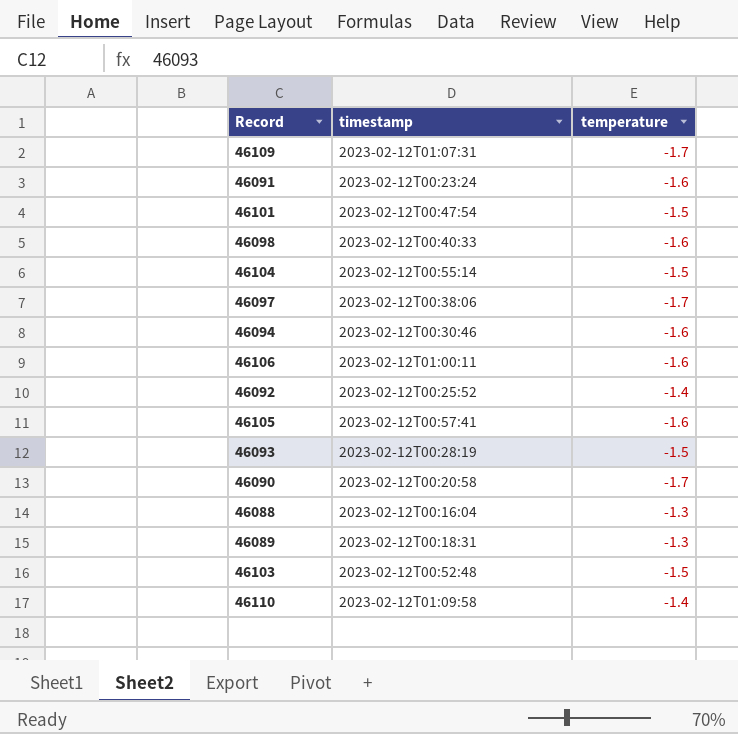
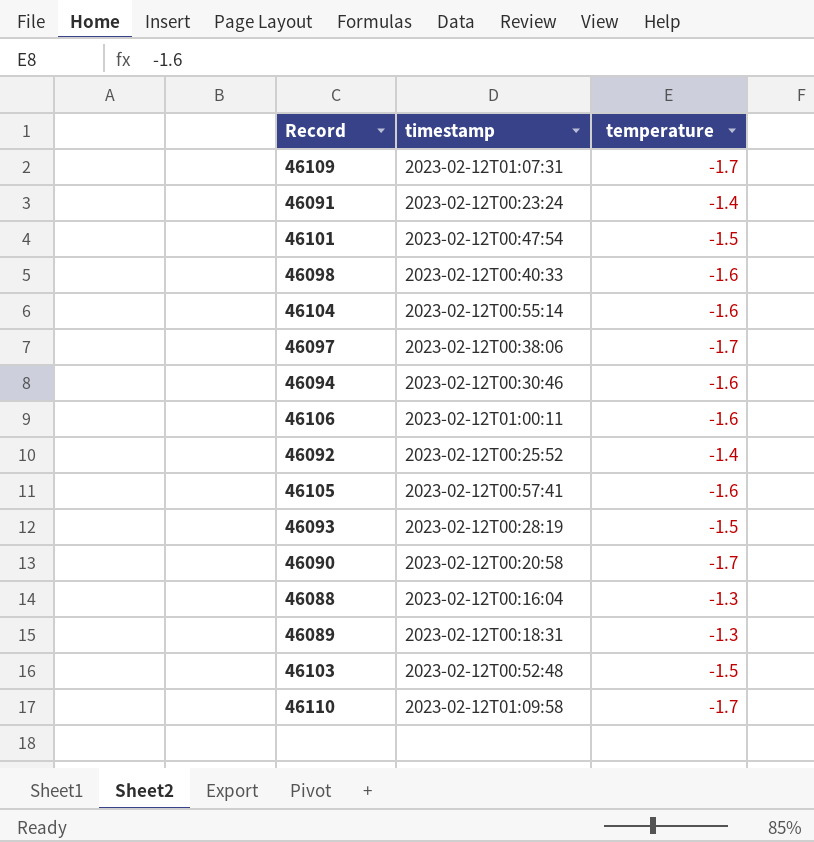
46091 | temperature: -1.6 -> -1.4
46104 | temperature: -1.5 -> -1.6
46110 | temperature: -1.4 -> -1.7

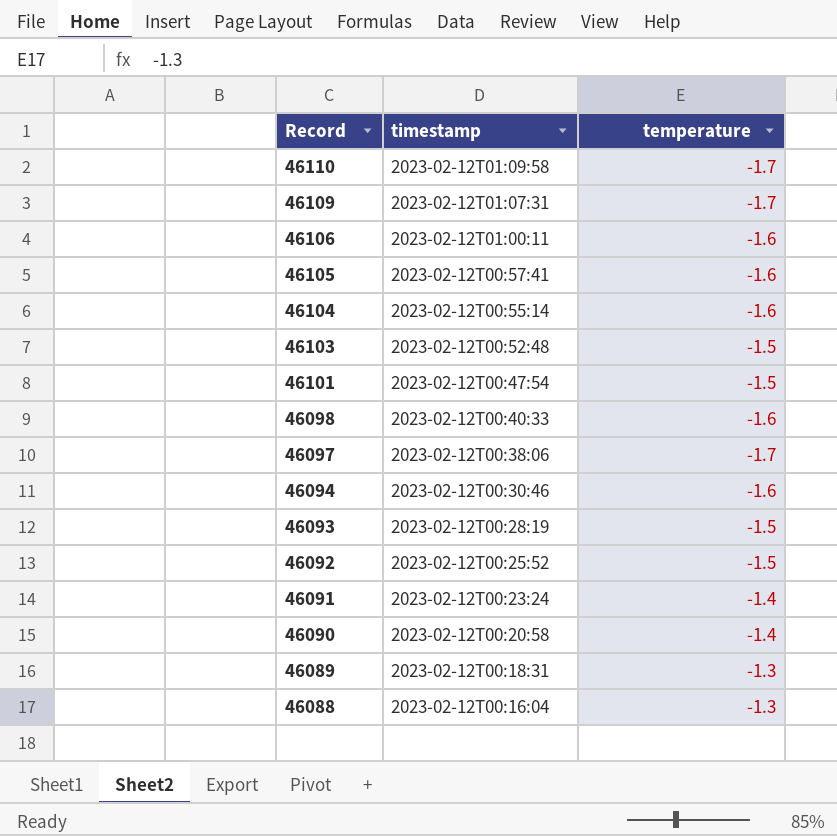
row order: none -> Record descending
46092 | temperature: -1.4 -> -1.5
46090 | temperature: -1.7 -> -1.4

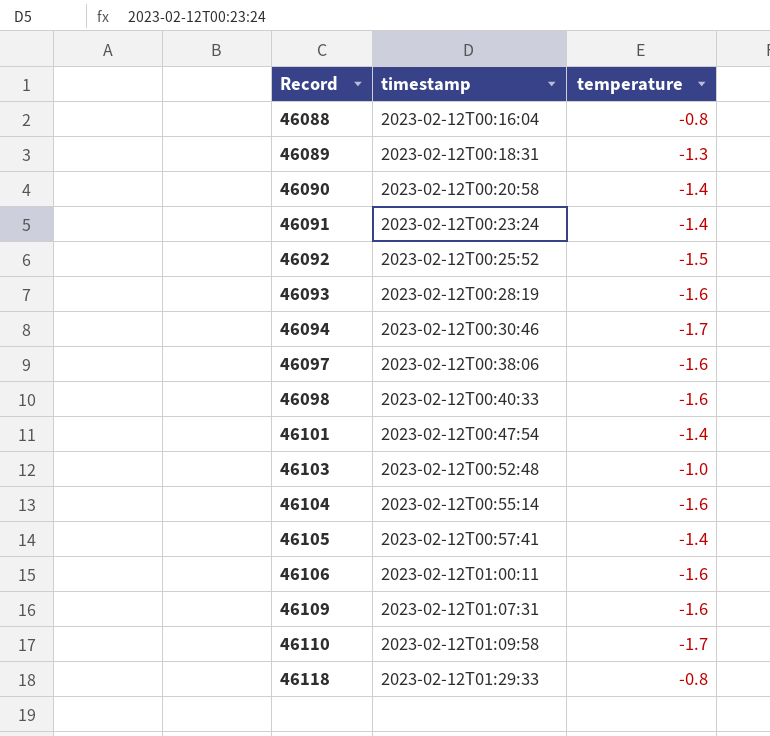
row order: Record descending -> Record ascending
46088 | temperature: -1.3 -> -0.8
46093 | temperature: -1.5 -> -1.6
46094 | temperature: -1.6 -> -1.7
46097 | temperature: -1.7 -> -1.6
46101 | temperature: -1.5 -> -1.4
46103 | temperature: -1.5 -> -1.0
46105 | temperature: -1.6 -> -1.4
46109 | temperature: -1.7 -> -1.6
row 46118: none -> 2023-02-12T01:29:33 | -0.8

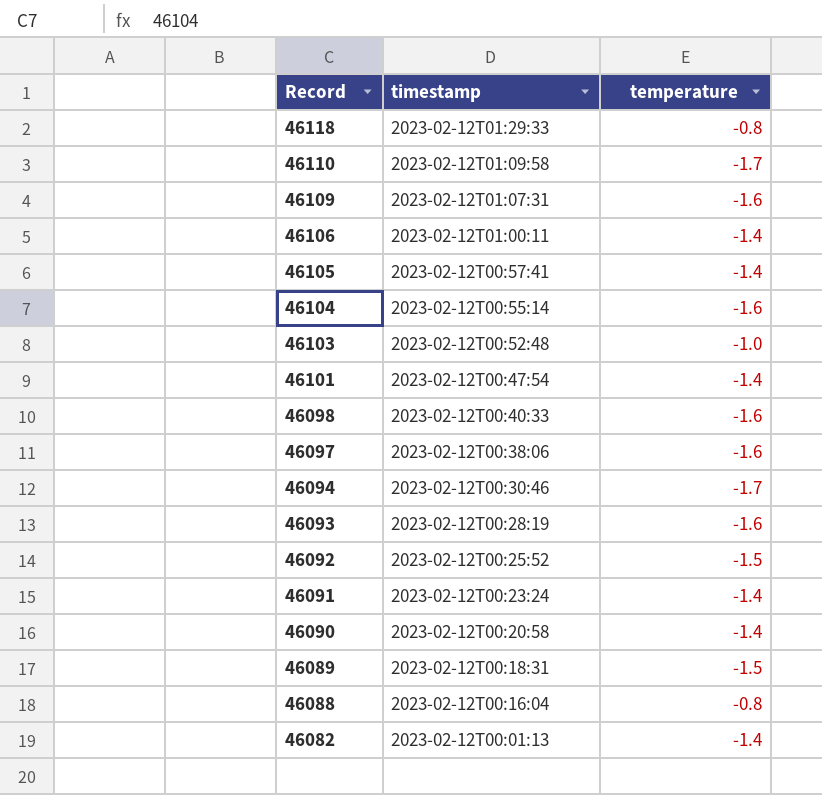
row order: Record ascending -> Record descending
46106 | temperature: -1.6 -> -1.4
46089 | temperature: -1.3 -> -1.5
row 46082: none -> 2023-02-12T00:01:13 | -1.4

